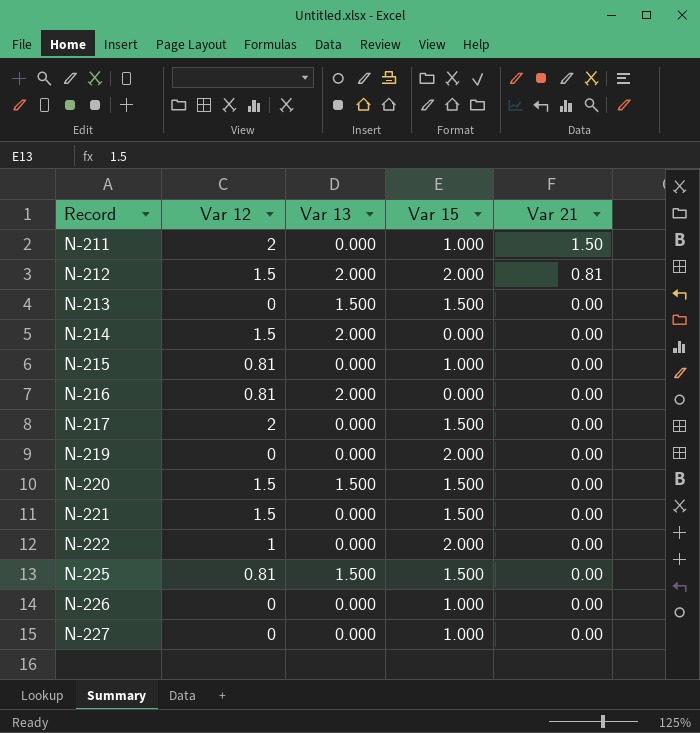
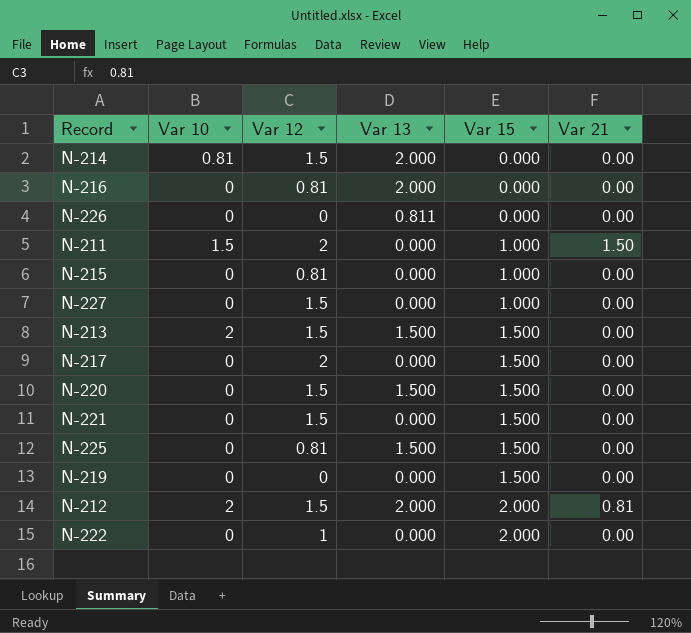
row order: Record ascending -> Var 15 ascending
column Var 10 | position: none -> 2
N-226 | Var 13: 0.000 -> 0.811
N-226 | Var 15: 1.000 -> 0.000
N-227 | Var 12: 0 -> 1.5
N-213 | Var 12: 0 -> 1.5
N-219 | Var 15: 2.000 -> 1.500

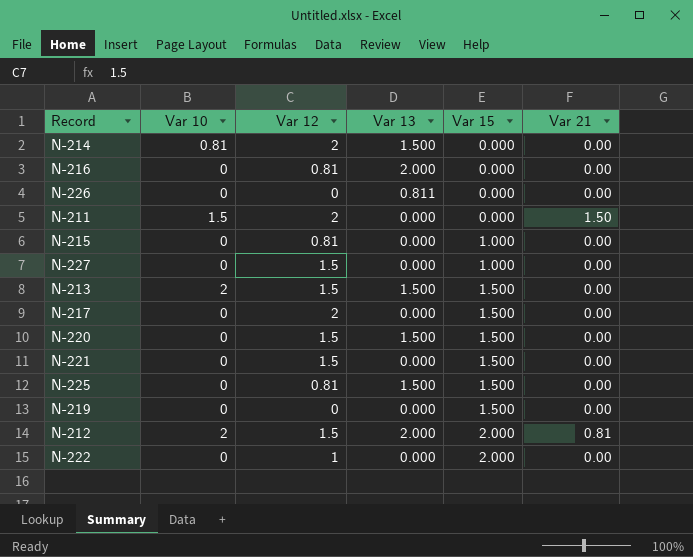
N-214 | Var 12: 1.5 -> 2
N-214 | Var 13: 2.000 -> 1.500
N-211 | Var 15: 1.000 -> 0.000

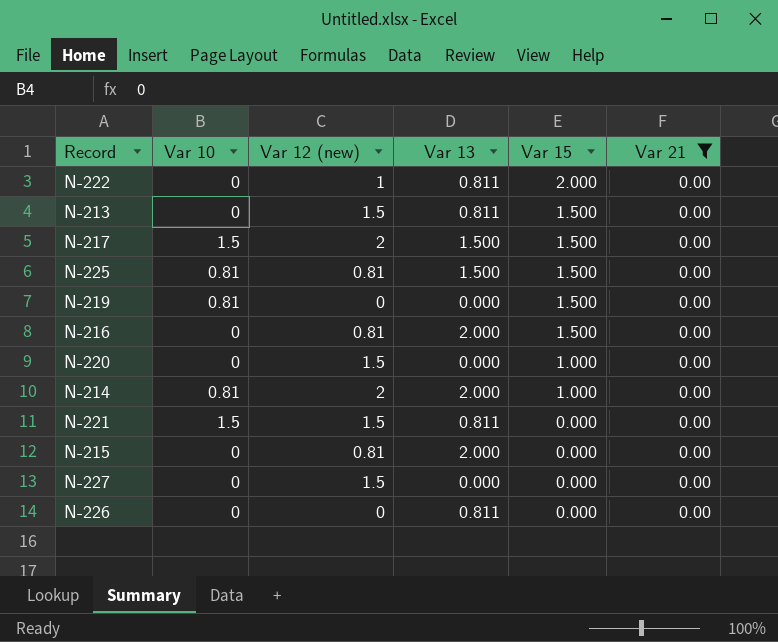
filter: none -> Var 21 = 0.00
row order: Var 15 ascending -> Var 15 descending
column name: Var 12 -> Var 12 (new)
N-222 | Var 13: 0.000 -> 0.811
N-213 | Var 10: 2 -> 0
N-213 | Var 13: 1.500 -> 0.811
N-217 | Var 10: 0 -> 1.5
N-217 | Var 13: 0.000 -> 1.500
N-225 | Var 10: 0 -> 0.81
N-219 | Var 10: 0 -> 0.81
N-216 | Var 15: 0.000 -> 1.500
N-220 | Var 13: 1.500 -> 0.000
N-220 | Var 15: 1.500 -> 1.000
N-214 | Var 13: 1.500 -> 2.000
N-214 | Var 15: 0.000 -> 1.000
N-221 | Var 10: 0 -> 1.5
N-221 | Var 13: 0.000 -> 0.811
N-221 | Var 15: 1.500 -> 0.000
N-215 | Var 13: 0.000 -> 2.000
N-215 | Var 15: 1.000 -> 0.000
N-227 | Var 15: 1.000 -> 0.000

